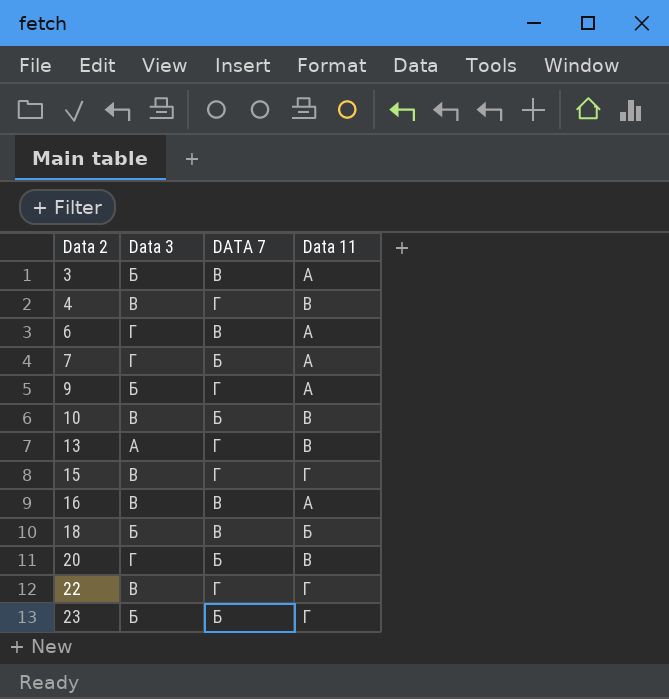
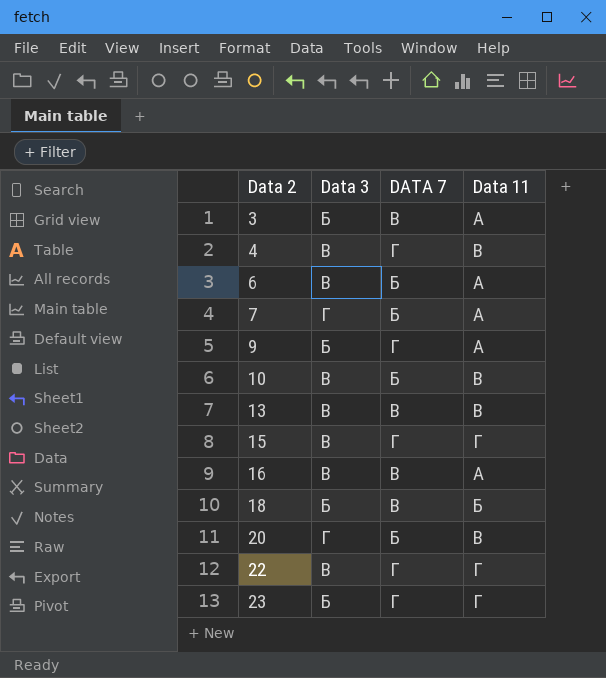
6 | Data 3: Г -> В
6 | DATA 7: В -> Б
13 | Data 3: А -> В
13 | DATA 7: Г -> В
23 | DATA 7: Б -> Г

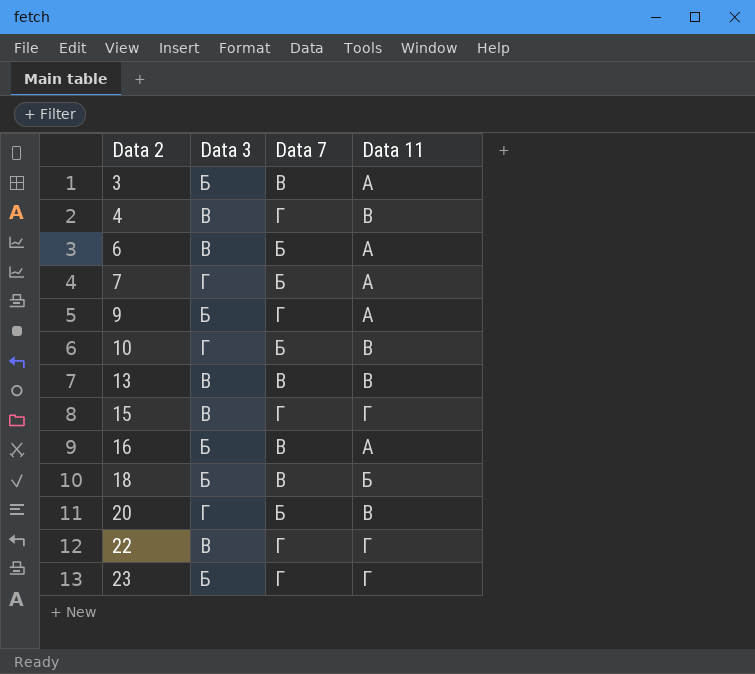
column name: DATA 7 -> Data 7
10 | Data 3: В -> Г
16 | Data 3: В -> Б

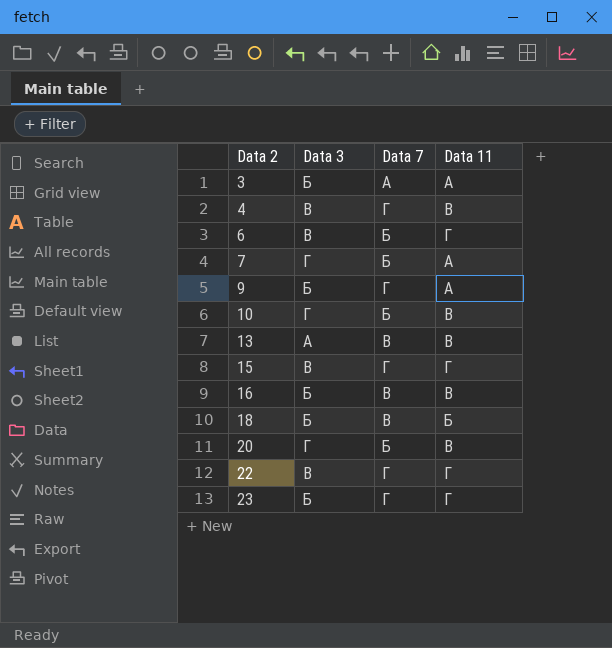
3 | Data 7: В -> А
6 | Data 11: А -> Г
13 | Data 3: В -> А
16 | Data 11: А -> В

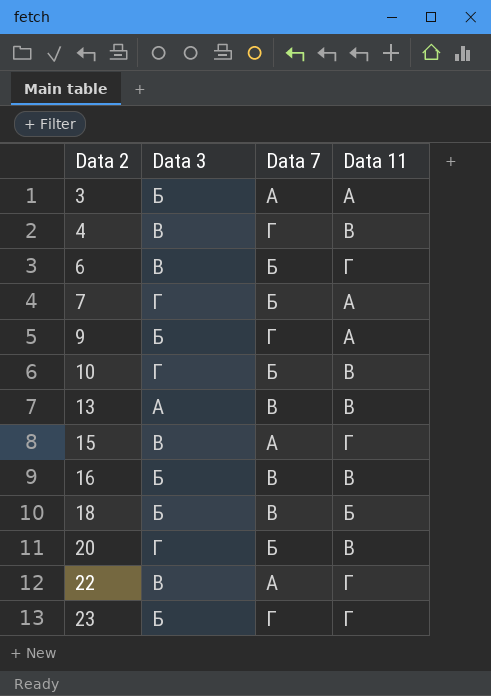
15 | Data 7: Г -> А
22 | Data 7: Г -> А

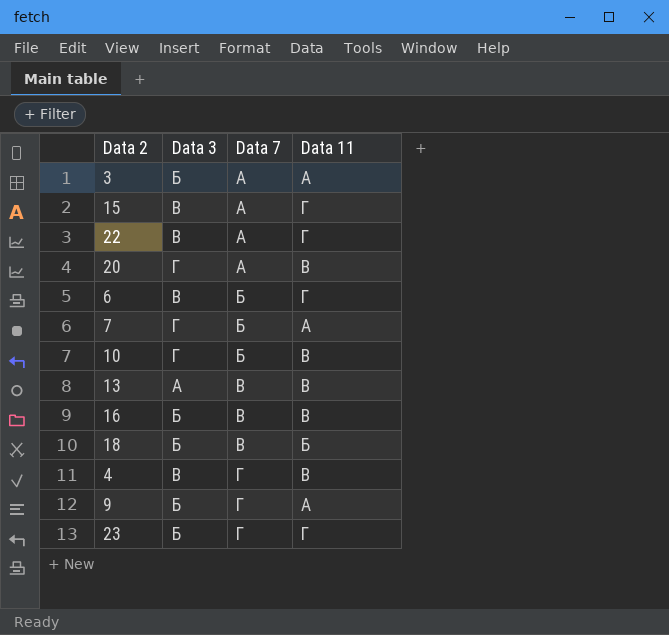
row order: Data 2 ascending -> Data 7 ascending
20 | Data 7: Б -> А

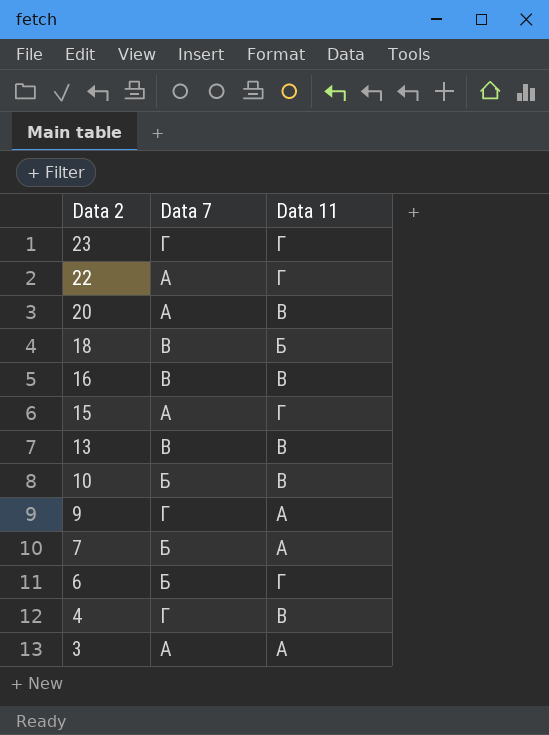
row order: Data 7 ascending -> Data 2 descending
column Data 3 | position: 2 -> none

